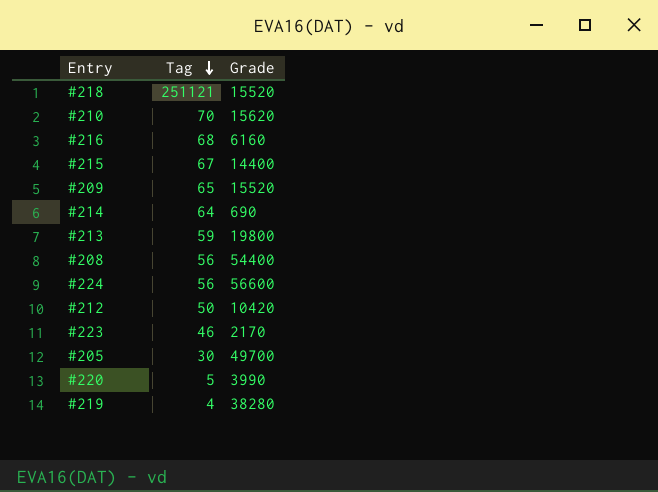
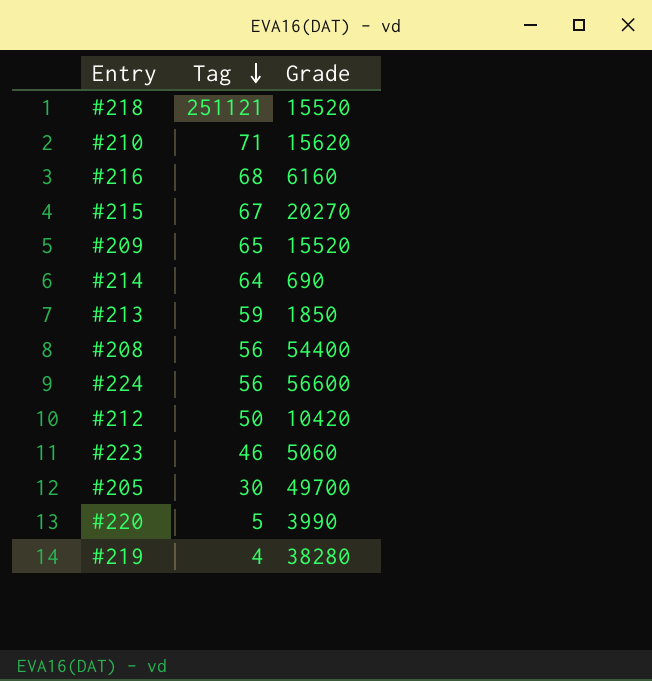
#210 | Tag: 70 -> 71
#215 | Grade: 14400 -> 20270
#213 | Grade: 19800 -> 1850
#223 | Grade: 2170 -> 5060

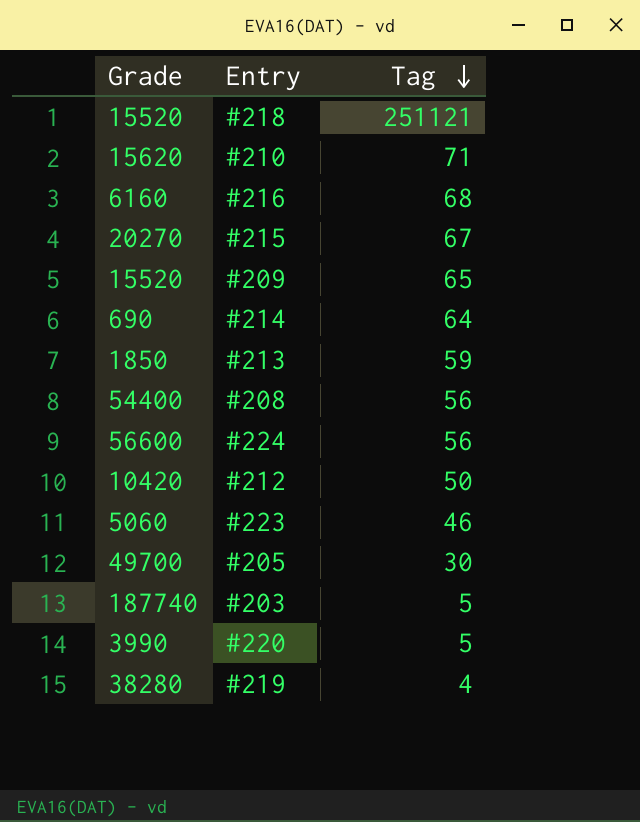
column Grade | position: 3 -> 1
row #203: none -> 187740 | 5

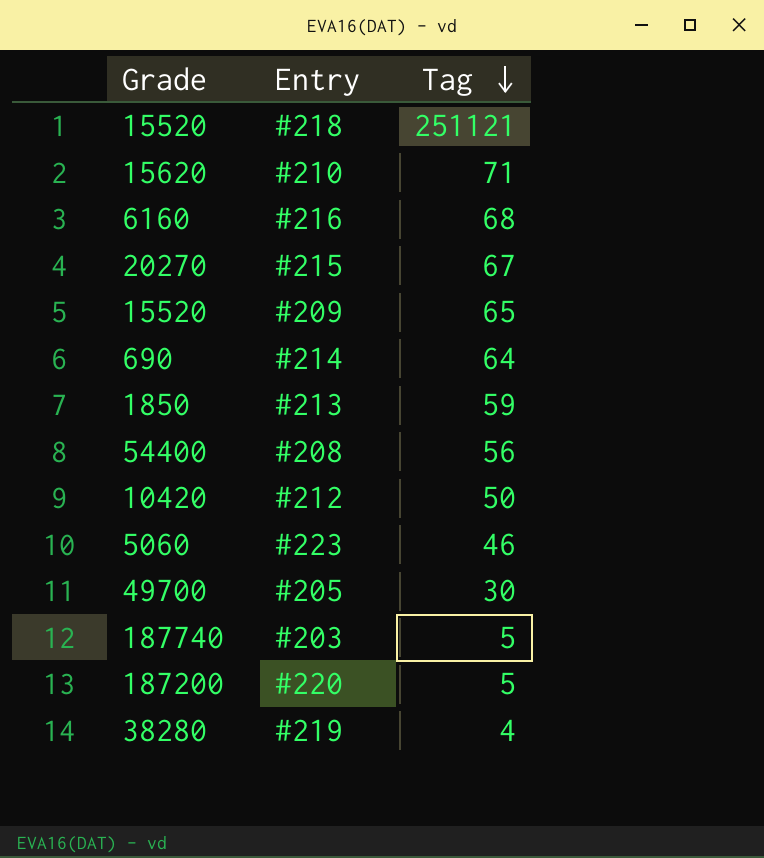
row #224: 56600 | 56 -> none
#220 | Grade: 3990 -> 187200

